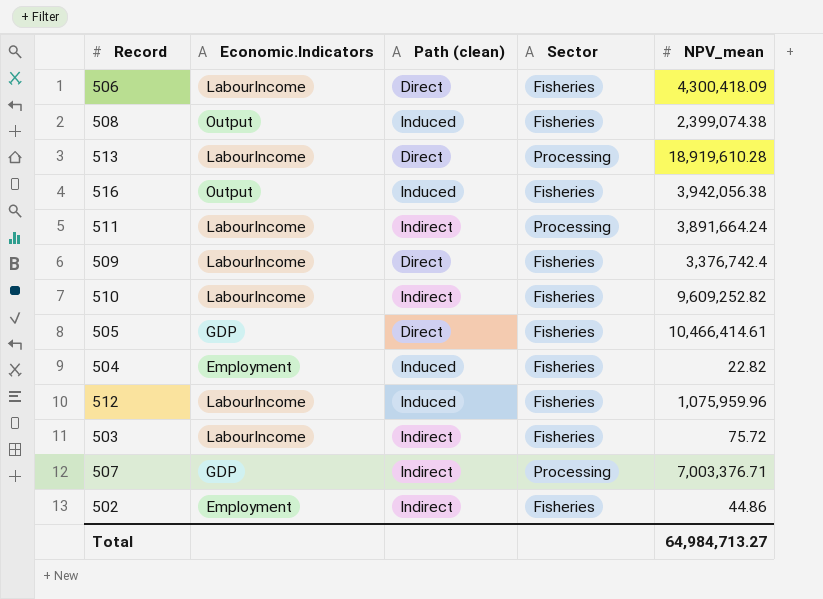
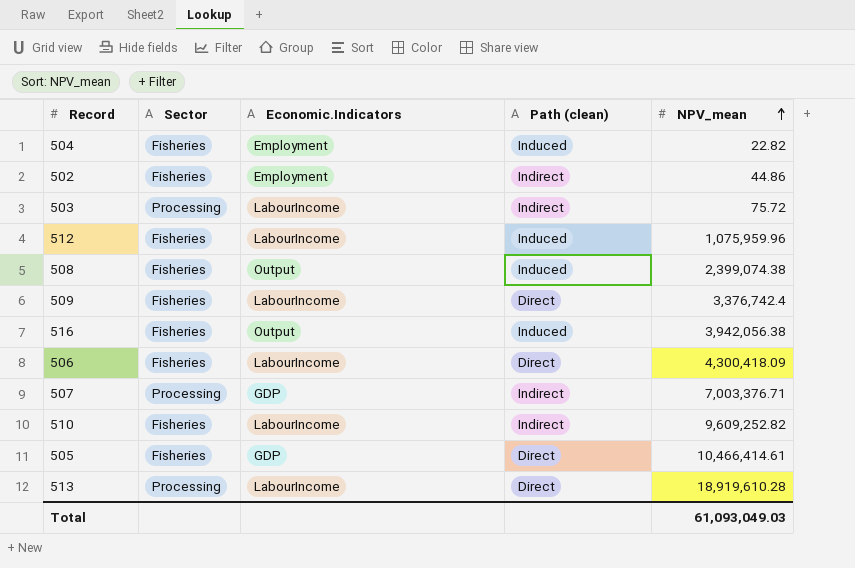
row order: none -> NPV_mean ascending
column Sector | position: 4 -> 2
row 511: LabourIncome | Indirect | Processing | 3,891,664.24 -> none
503 | Sector: Fisheries -> Processing
Total | NPV_mean: 64,984,713.27 -> 61,093,049.03

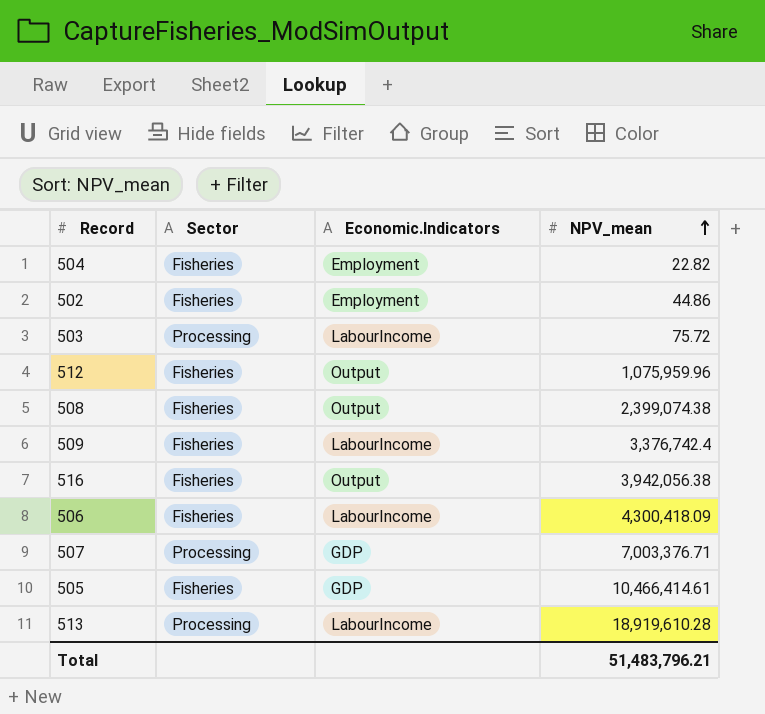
column Path (clean) | position: 4 -> none
row 510: Fisheries | LabourIncome | Indirect | 9,609,252.82 -> none
512 | Economic.Indicators: LabourIncome -> Output
Total | NPV_mean: 61,093,049.03 -> 51,483,796.21

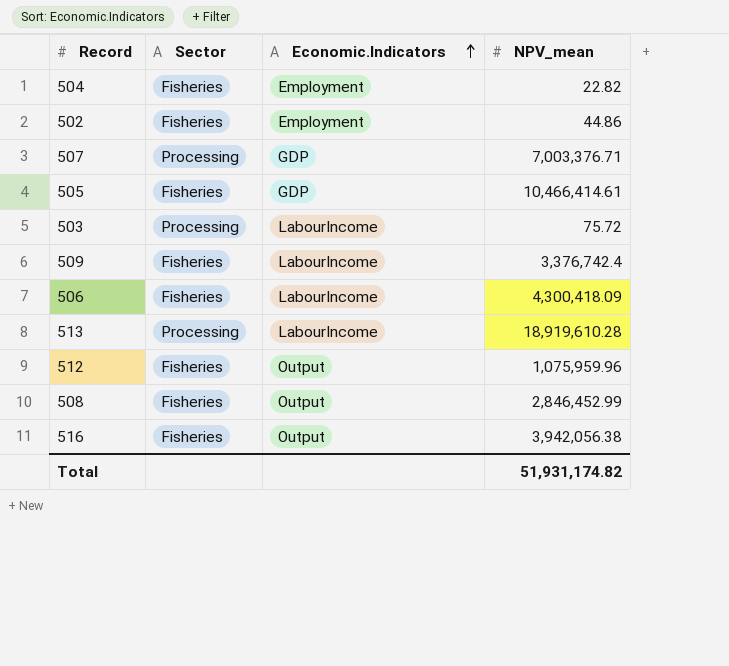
row order: NPV_mean ascending -> Economic.Indicators ascending
508 | NPV_mean: 2,399,074.38 -> 2,846,452.99
Total | NPV_mean: 51,483,796.21 -> 51,931,174.82

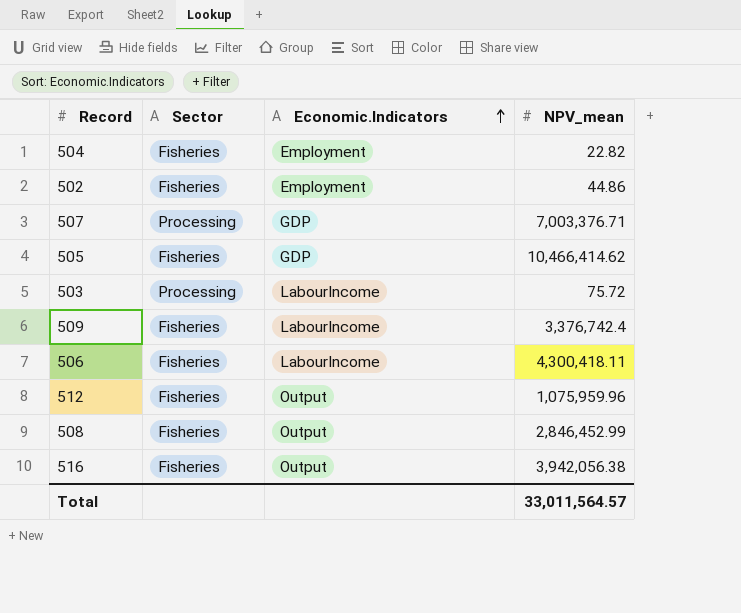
row 513: Processing | LabourIncome | 18,919,610.28 -> none
505 | NPV_mean: 10,466,414.61 -> 10,466,414.62
506 | NPV_mean: 4,300,418.09 -> 4,300,418.11
Total | NPV_mean: 51,931,174.82 -> 33,011,564.57

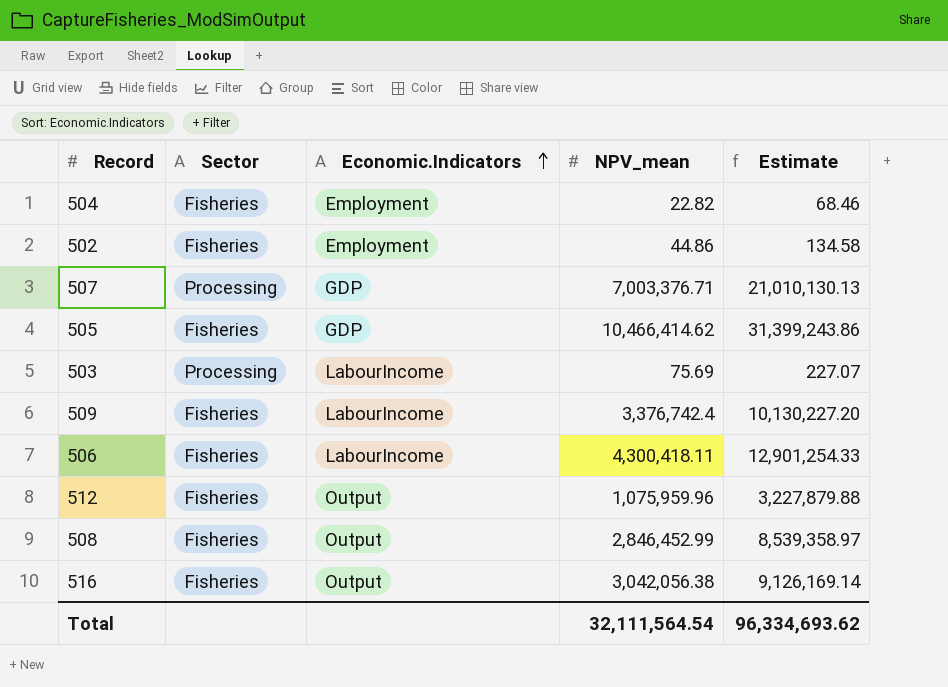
column Estimate | formula: none -> [NPV_mean] * 3
503 | NPV_mean: 75.72 -> 75.69
516 | NPV_mean: 3,942,056.38 -> 3,042,056.38
Total | NPV_mean: 33,011,564.57 -> 32,111,564.54

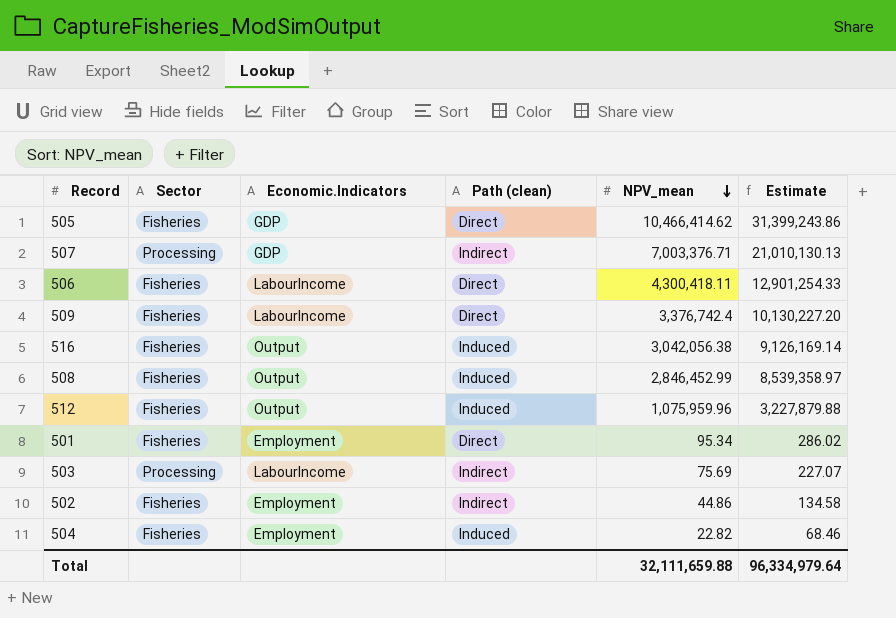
row order: Economic.Indicators ascending -> NPV_mean descending
column Path (clean) | position: none -> 4
row 501: none -> Fisheries | Employment | Direct | 95.34 | 286.02
Total | NPV_mean: 32,111,564.54 -> 32,111,659.88
Total | Estimate: 96,334,693.62 -> 96,334,979.64

